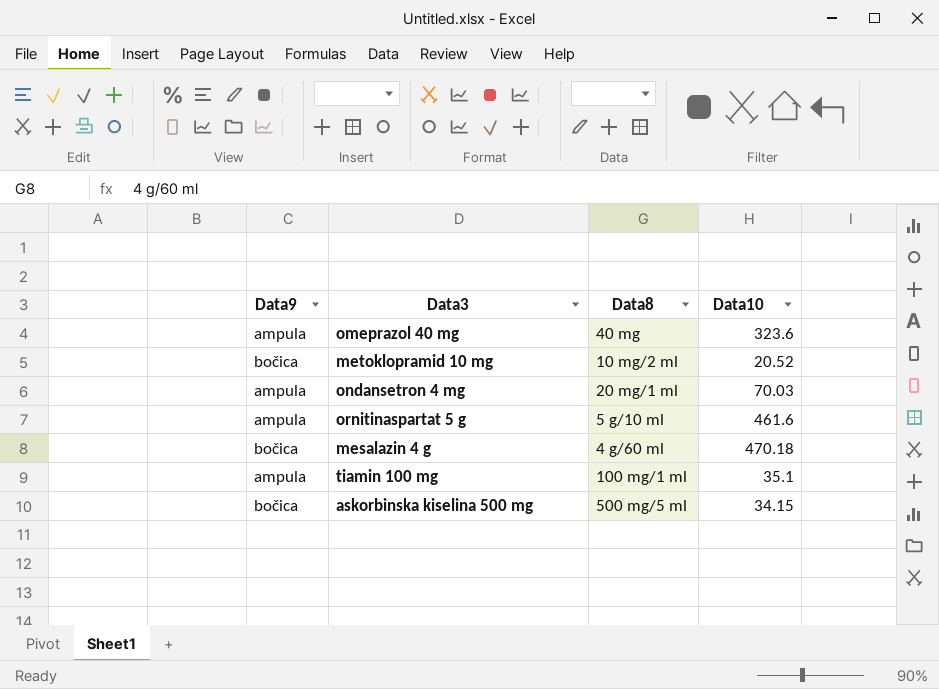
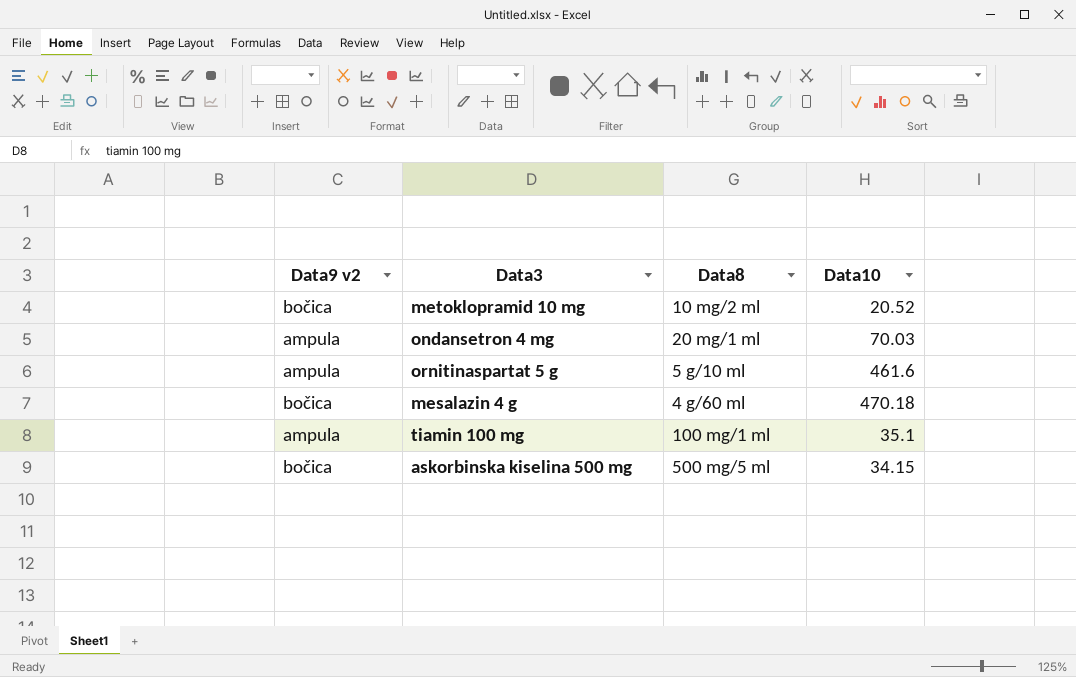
column name: Data9 -> Data9 v2
row omeprazol 40 mg: ampula | 40 mg | 323.6 -> none

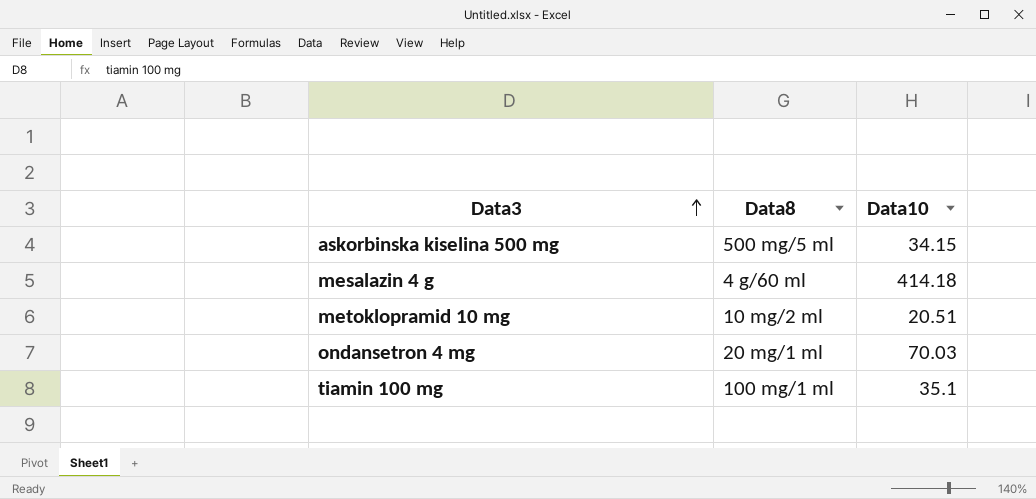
row order: none -> Data3 ascending
column Data9 v2 | position: 1 -> none
row ornitinaspartat 5 g: ampula | 5 g/10 ml | 461.6 -> none
mesalazin 4 g | Data10: 470.18 -> 414.18
metoklopramid 10 mg | Data10: 20.52 -> 20.51

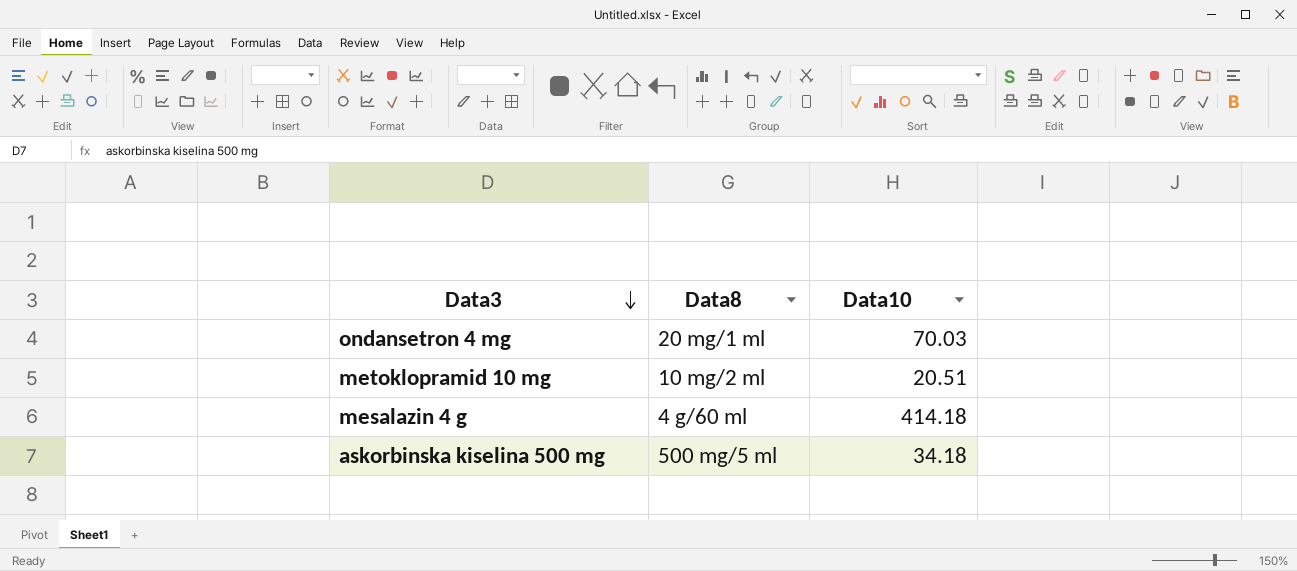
row order: Data3 ascending -> Data3 descending
row tiamin 100 mg: 100 mg/1 ml | 35.1 -> none
askorbinska kiselina 500 mg | Data10: 34.15 -> 34.18

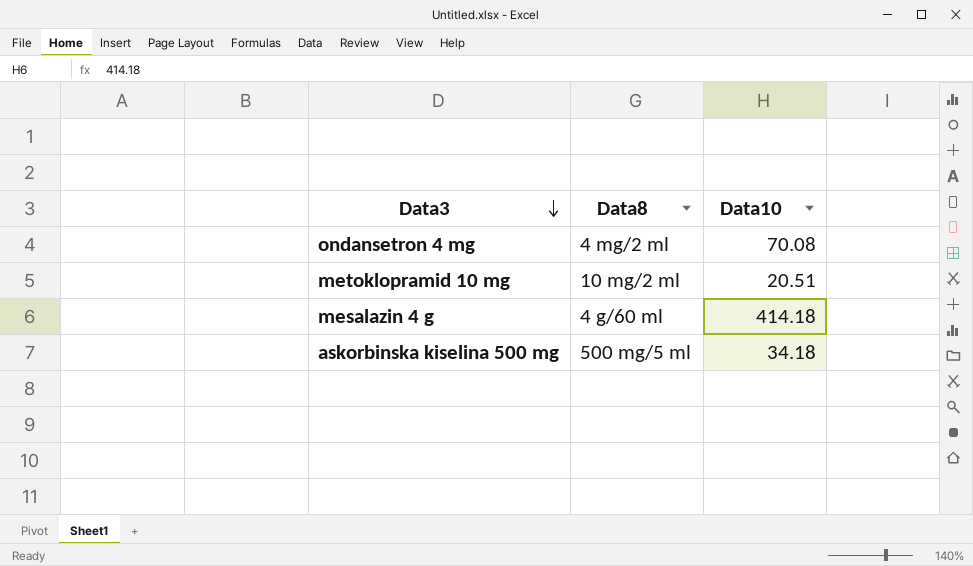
ondansetron 4 mg | Data8: 20 mg/1 ml -> 4 mg/2 ml
ondansetron 4 mg | Data10: 70.03 -> 70.08

